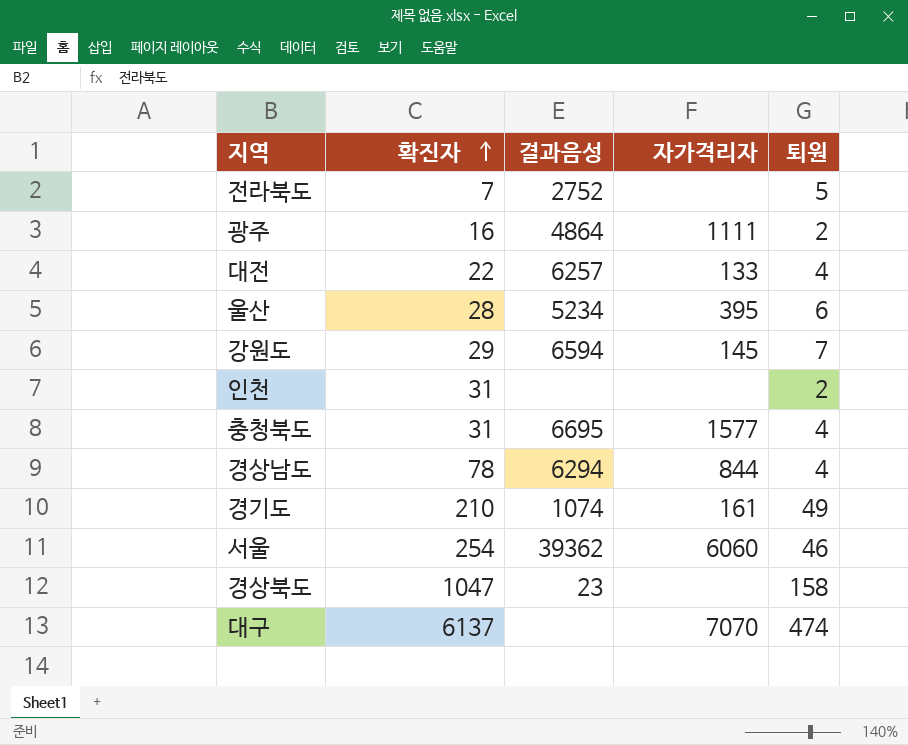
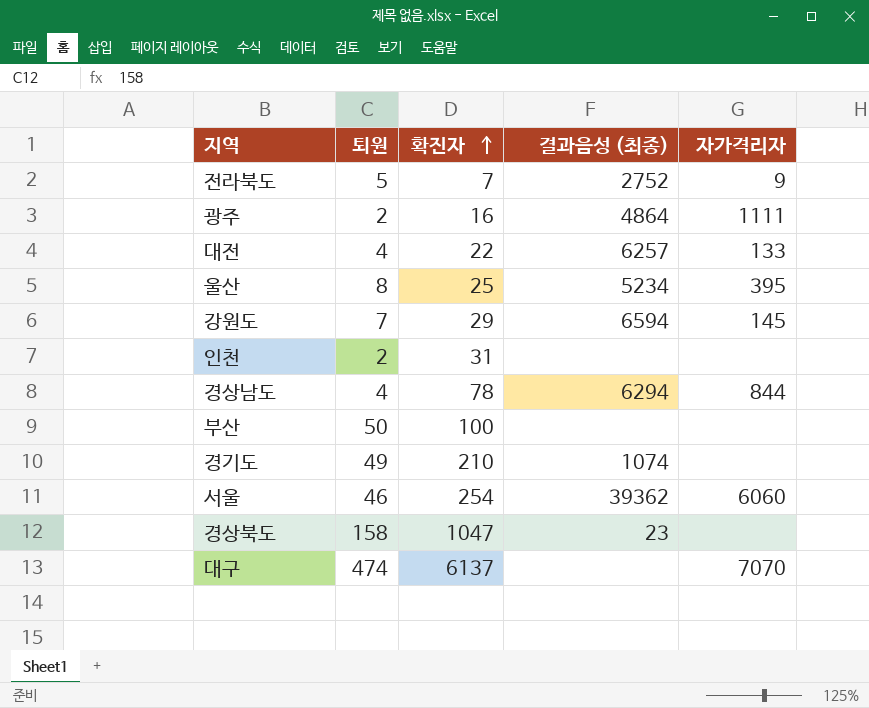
column 퇴원 | position: 5 -> 2
column name: 결과음성 -> 결과음성 (최종)
row 충청북도: 31 | 6695 | 1577 | 4 -> none
전라북도 | 자가격리자: none -> 9
울산 | 퇴원: 6 -> 8
울산 | 확진자: 28 -> 25
row 부산: none -> 50 | 100 | none | none
경기도 | 자가격리자: 161 -> none

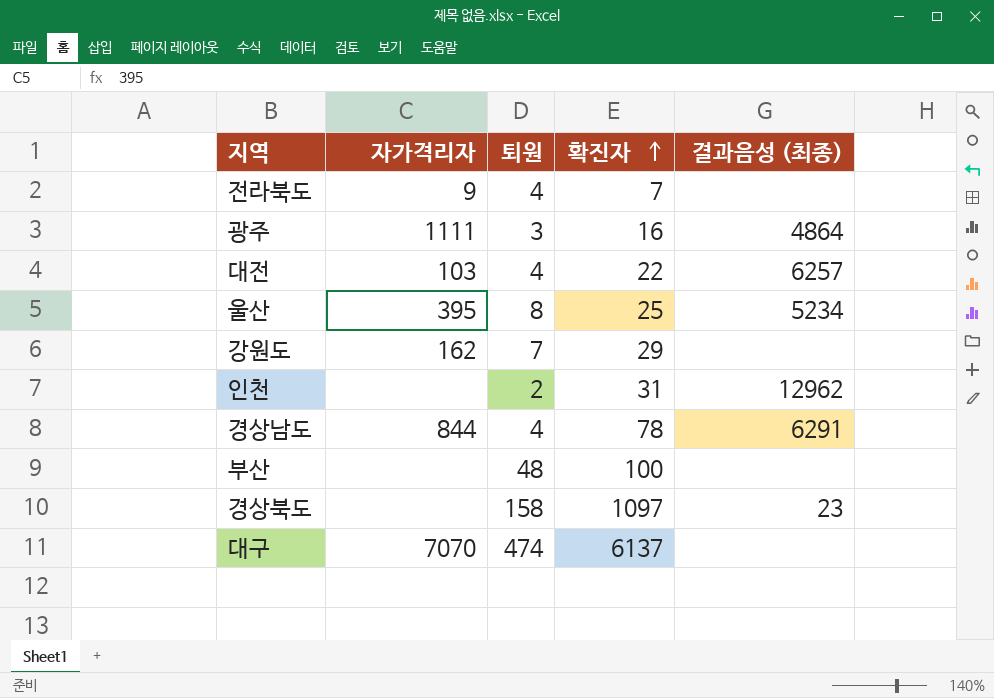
column 자가격리자 | position: 5 -> 2
row 경기도: 49 | 210 | 1074 | none -> none
row 서울: 46 | 254 | 39362 | 6060 -> none
전라북도 | 퇴원: 5 -> 4
전라북도 | 결과음성 (최종): 2752 -> none
광주 | 퇴원: 2 -> 3
대전 | 자가격리자: 133 -> 103
강원도 | 자가격리자: 145 -> 162
강원도 | 결과음성 (최종): 6594 -> none
인천 | 결과음성 (최종): none -> 12962
경상남도 | 결과음성 (최종): 6294 -> 6291
부산 | 퇴원: 50 -> 48
경상북도 | 확진자: 1047 -> 1097

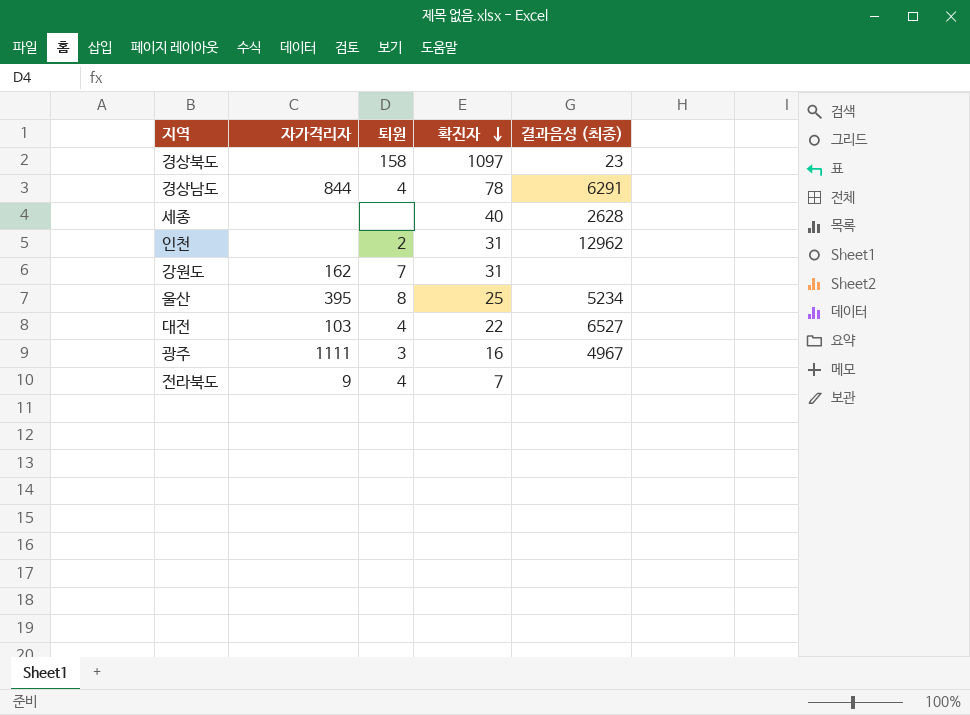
row order: 확진자 ascending -> 확진자 descending
row 부산: none | 48 | 100 | none -> none
row 대구: 7070 | 474 | 6137 | none -> none
row 세종: none -> none | none | 40 | 2628
강원도 | 확진자: 29 -> 31
대전 | 결과음성 (최종): 6257 -> 6527
광주 | 결과음성 (최종): 4864 -> 4967

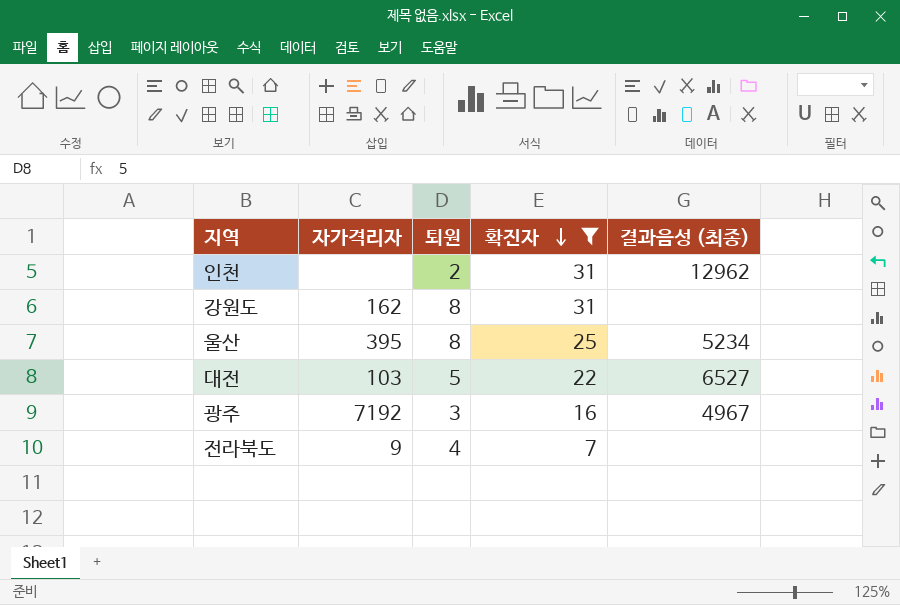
filter: none -> 확진자 <= 31
강원도 | 퇴원: 7 -> 8
대전 | 퇴원: 4 -> 5
광주 | 자가격리자: 1111 -> 7192

